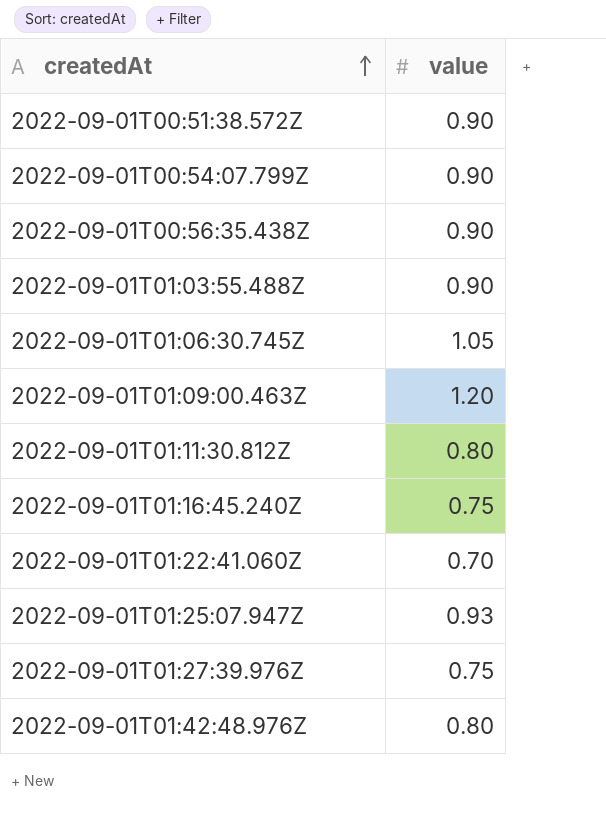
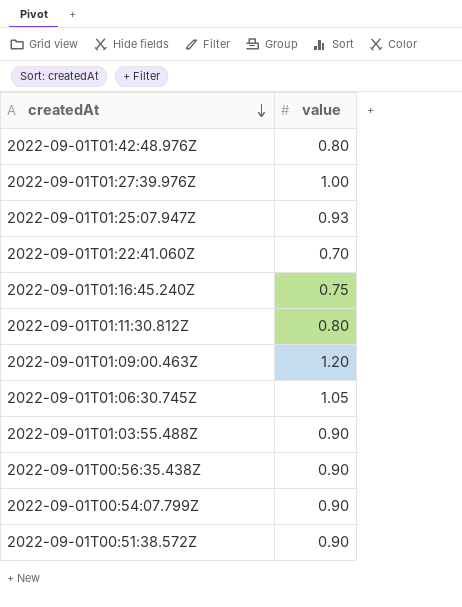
row order: createdAt ascending -> createdAt descending
2022-09-01T01:27:39.976Z | value: 0.75 -> 1.00

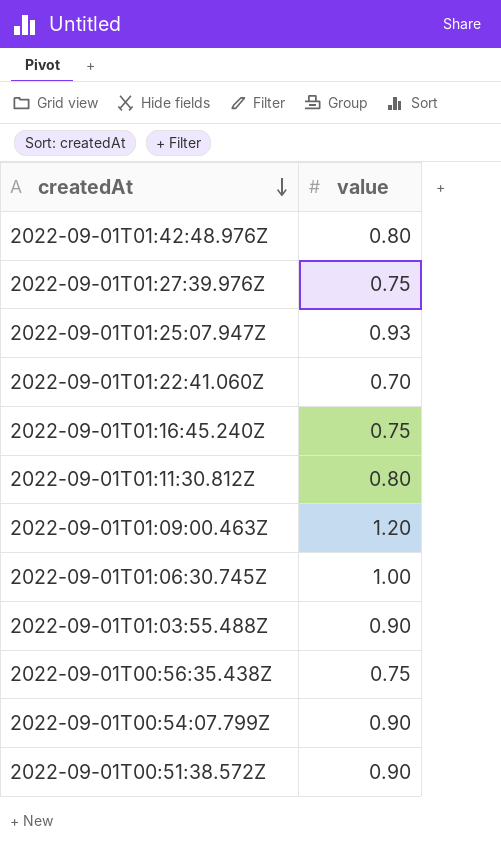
2022-09-01T01:27:39.976Z | value: 1.00 -> 0.75
2022-09-01T01:06:30.745Z | value: 1.05 -> 1.00
2022-09-01T00:56:35.438Z | value: 0.90 -> 0.75

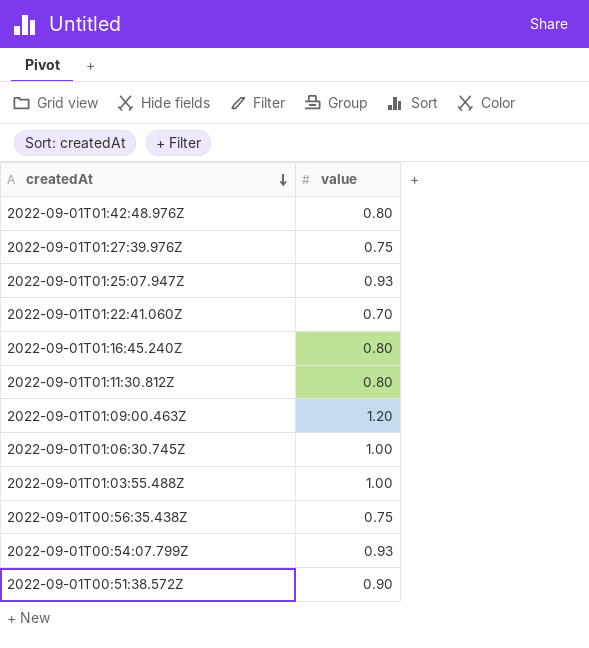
2022-09-01T01:16:45.240Z | value: 0.75 -> 0.80
2022-09-01T01:03:55.488Z | value: 0.90 -> 1.00
2022-09-01T00:54:07.799Z | value: 0.90 -> 0.93

